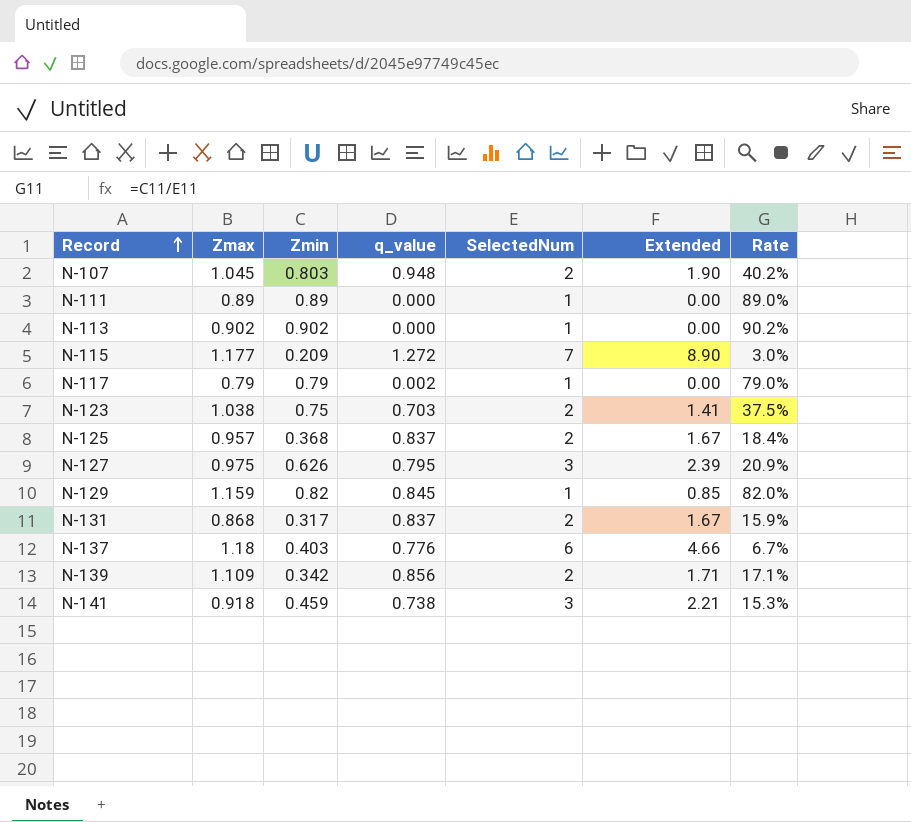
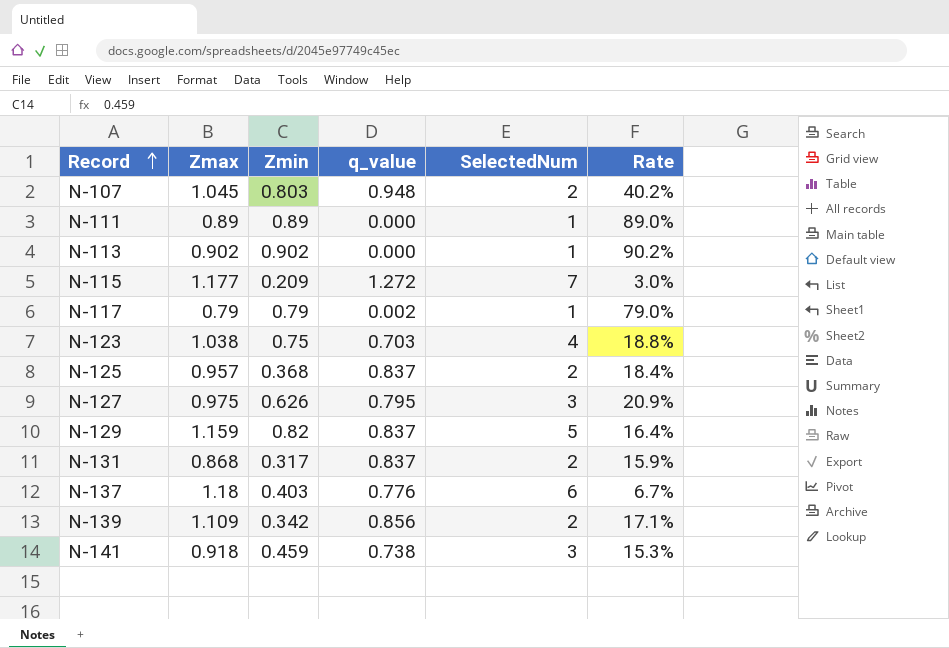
column Extended | formula: [q_value] * [SelectedNum] -> none
N-123 | SelectedNum: 2 -> 4
N-123 | Rate: 37.5% -> 18.8%
N-129 | q_value: 0.845 -> 0.837
N-129 | SelectedNum: 1 -> 5
N-129 | Rate: 82.0% -> 16.4%

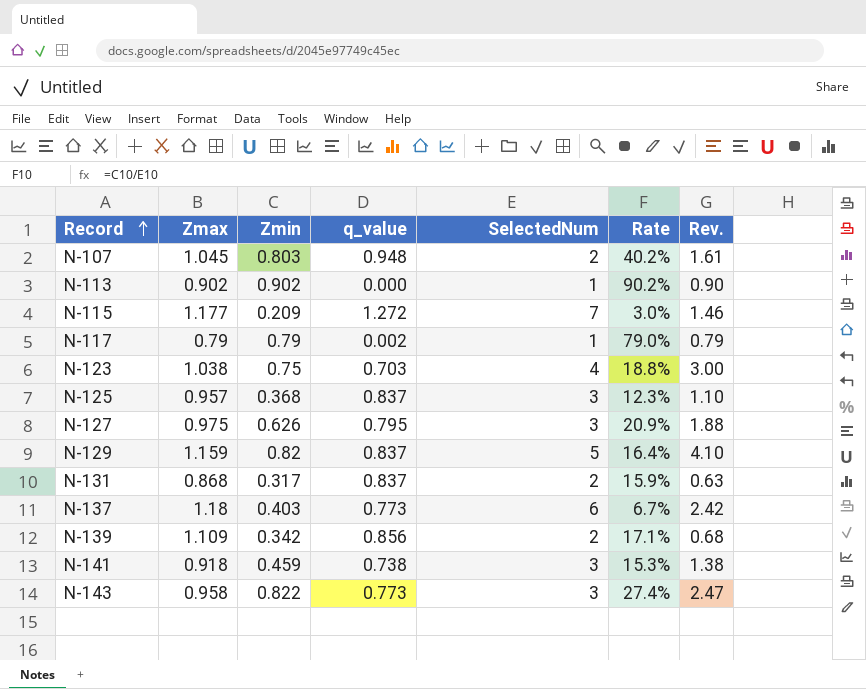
column Rev. | formula: none -> [Zmin] * [SelectedNum]
row N-111: 0.89 | 0.89 | 0.000 | 1 | 89.0% -> none
N-125 | SelectedNum: 2 -> 3
N-125 | Rate: 18.4% -> 12.3%
N-137 | q_value: 0.776 -> 0.773
row N-143: none -> 0.958 | 0.822 | 0.773 | 3 | 27.4% | 2.47

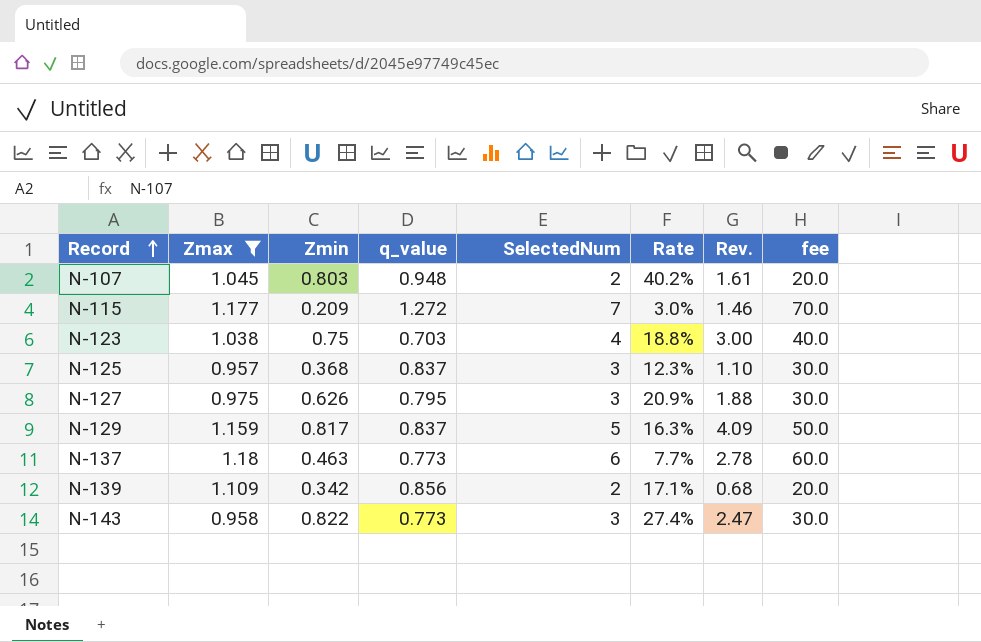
filter: none -> Zmax >= 0.957
column fee | formula: none -> [SelectedNum] * 10
N-129 | Zmin: 0.82 -> 0.817
N-129 | Rate: 16.4% -> 16.3%
N-129 | Rev.: 4.10 -> 4.09
N-137 | Zmin: 0.403 -> 0.463
N-137 | Rate: 6.7% -> 7.7%
N-137 | Rev.: 2.42 -> 2.78

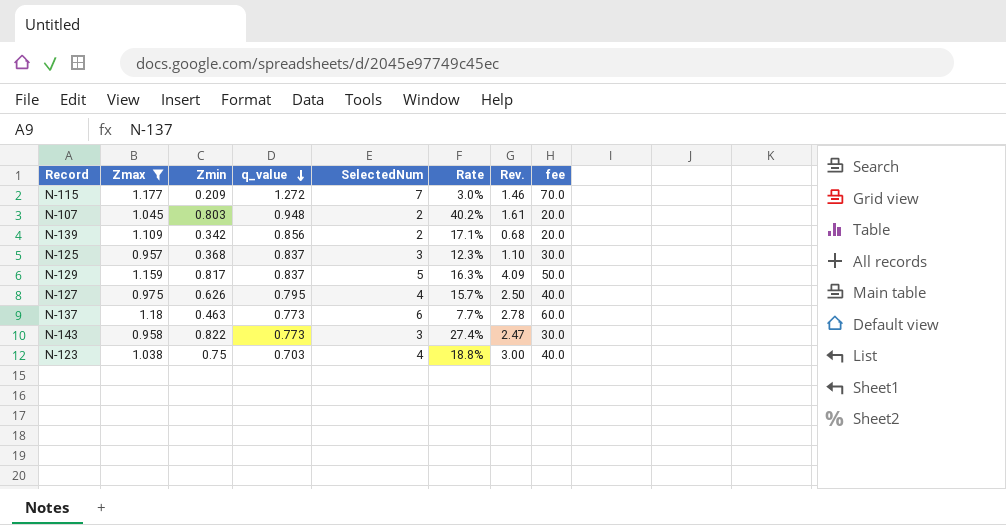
row order: Record ascending -> q_value descending
N-127 | SelectedNum: 3 -> 4
N-127 | Rate: 20.9% -> 15.7%
N-127 | Rev.: 1.88 -> 2.50
N-127 | fee: 30.0 -> 40.0

